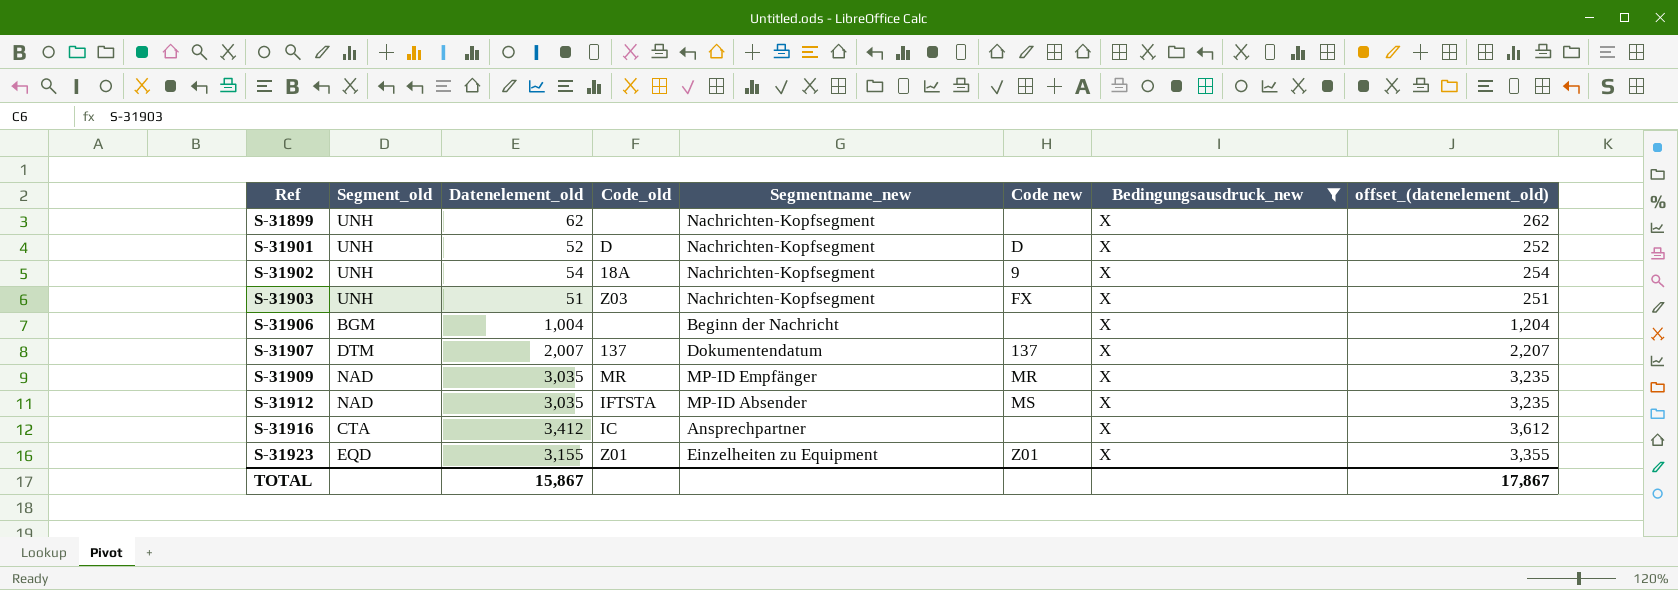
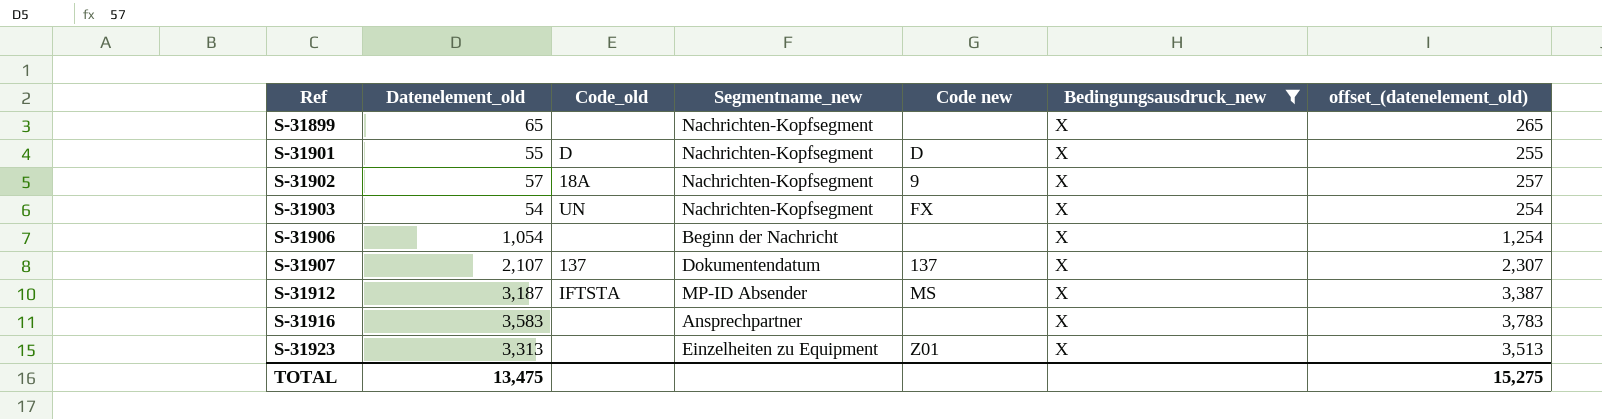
column Segment_old | position: 2 -> none
row S-31909: NAD | 3,035 | MR | MP-ID Empfänger | MR | X | 3,235 -> none
S-31899 | Datenelement_old: 62 -> 65
S-31899 | offset_(datenelement_old): 262 -> 265
S-31901 | Datenelement_old: 52 -> 55
S-31901 | offset_(datenelement_old): 252 -> 255
S-31902 | Datenelement_old: 54 -> 57
S-31902 | offset_(datenelement_old): 254 -> 257
S-31903 | Datenelement_old: 51 -> 54
S-31903 | Code_old: Z03 -> UN
S-31903 | offset_(datenelement_old): 251 -> 254
S-31906 | Datenelement_old: 1,004 -> 1,054
S-31906 | offset_(datenelement_old): 1,204 -> 1,254
S-31907 | Datenelement_old: 2,007 -> 2,107
S-31907 | offset_(datenelement_old): 2,207 -> 2,307
S-31912 | Datenelement_old: 3,035 -> 3,187
S-31912 | offset_(datenelement_old): 3,235 -> 3,387
S-31916 | Datenelement_old: 3,412 -> 3,583
S-31916 | Code_old: IC -> none
S-31916 | offset_(datenelement_old): 3,612 -> 3,783
S-31923 | Datenelement_old: 3,155 -> 3,313
S-31923 | Code_old: Z01 -> none
S-31923 | offset_(datenelement_old): 3,355 -> 3,513
TOTAL | Datenelement_old: 15,867 -> 13,475
TOTAL | offset_(datenelement_old): 17,867 -> 15,275

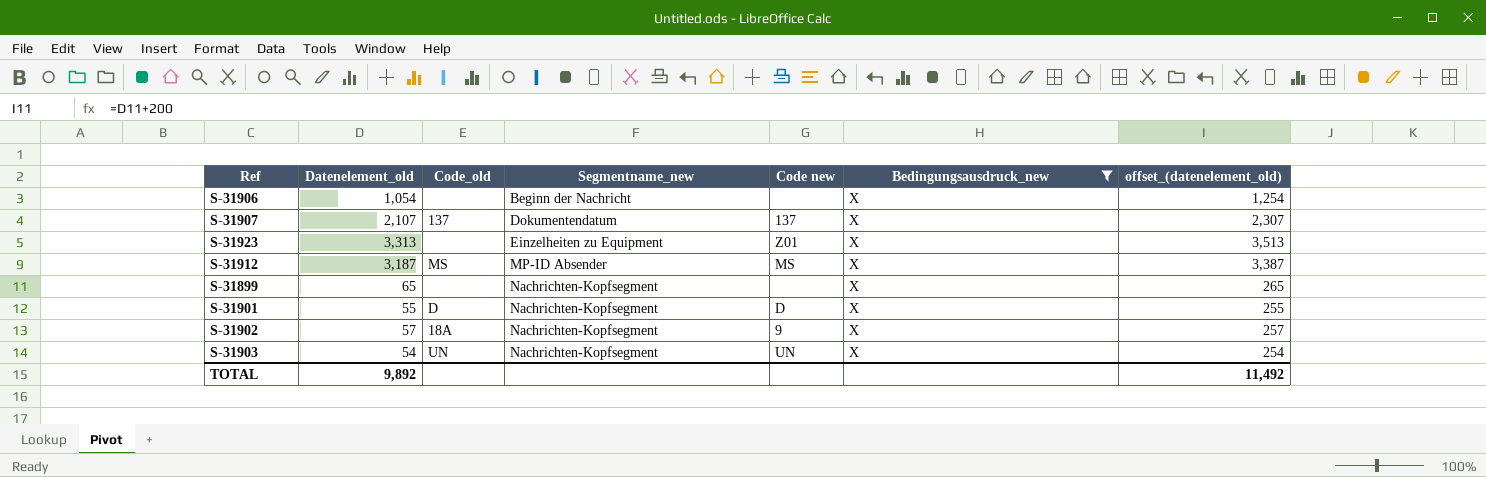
row order: Ref ascending -> Segmentname_new ascending
row S-31916: 3,583 | none | Ansprechpartner | none | X | 3,783 -> none
S-31912 | Code_old: IFTSTA -> MS
S-31903 | Code new: FX -> UN
TOTAL | Datenelement_old: 13,475 -> 9,892
TOTAL | offset_(datenelement_old): 15,275 -> 11,492

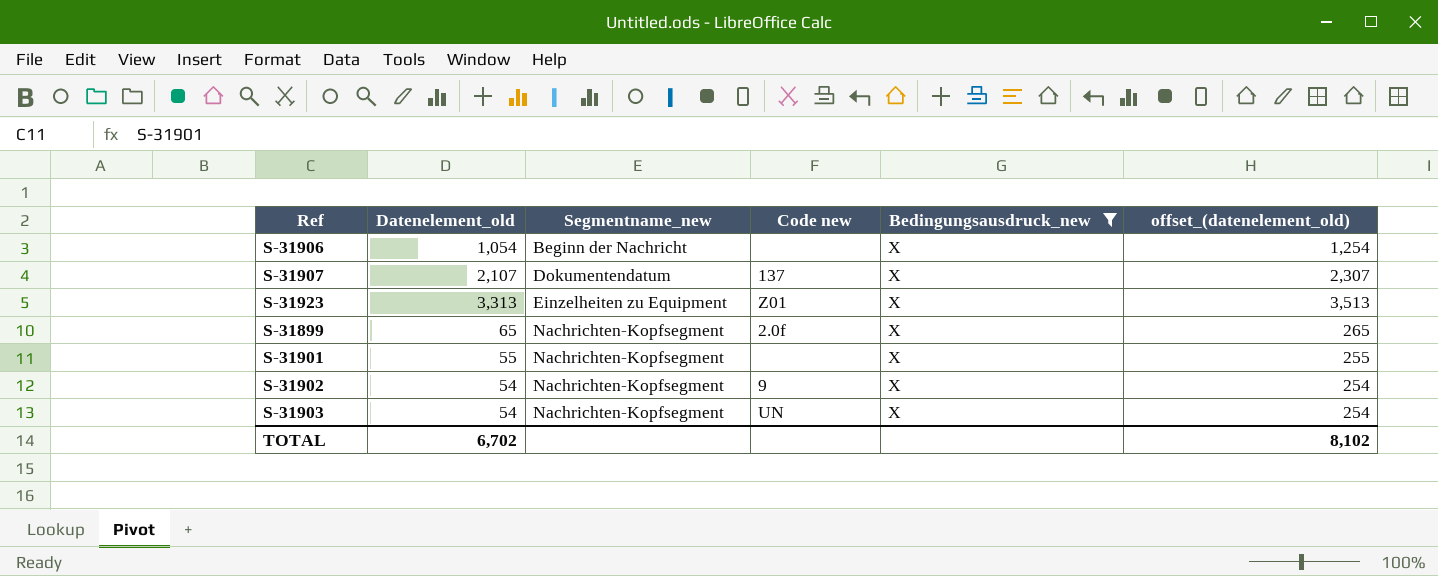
column Code_old | position: 3 -> none
row S-31912: 3,187 | MS | MP-ID Absender | MS | X | 3,387 -> none
S-31899 | Code new: none -> 2.0f
S-31901 | Code new: D -> none
S-31902 | Datenelement_old: 57 -> 54
S-31902 | offset_(datenelement_old): 257 -> 254
TOTAL | Datenelement_old: 9,892 -> 6,702
TOTAL | offset_(datenelement_old): 11,492 -> 8,102

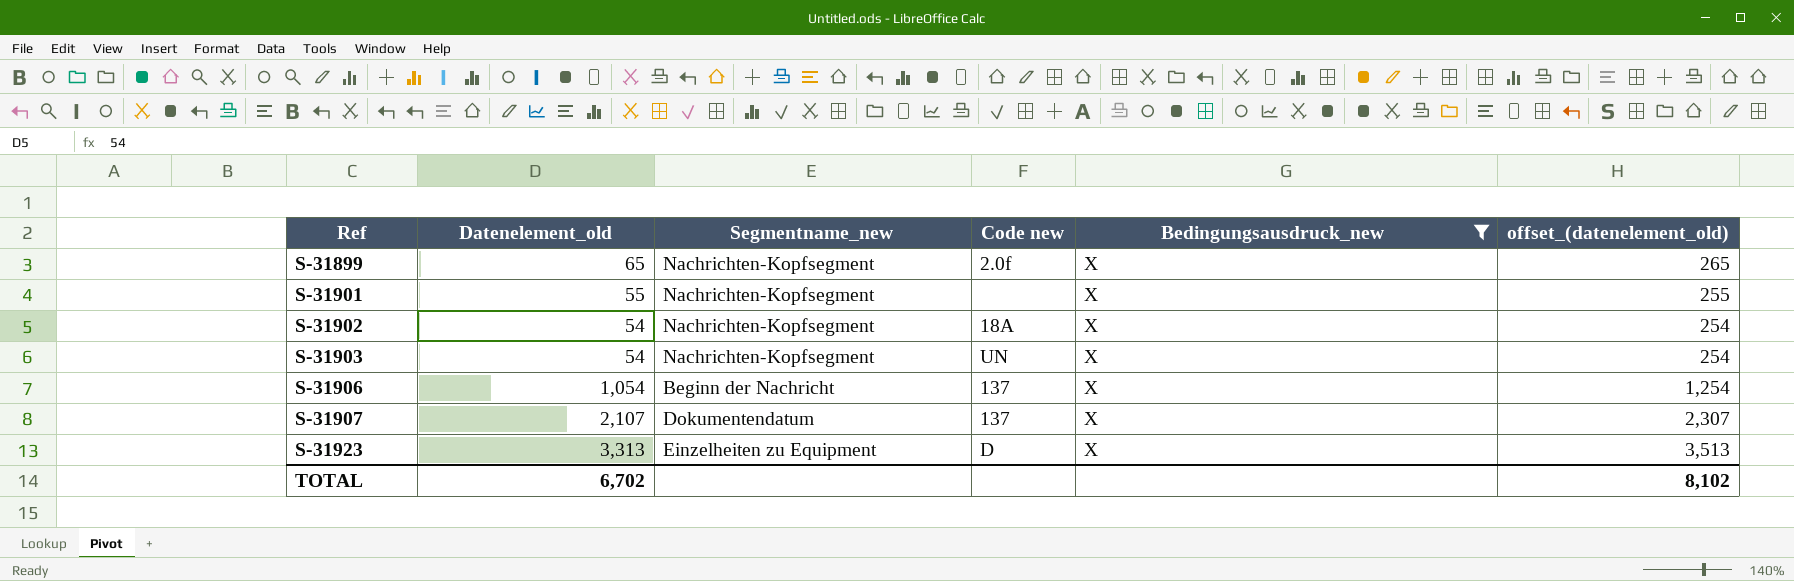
row order: Segmentname_new ascending -> Ref ascending
S-31902 | Code new: 9 -> 18A
S-31906 | Code new: none -> 137
S-31923 | Code new: Z01 -> D

